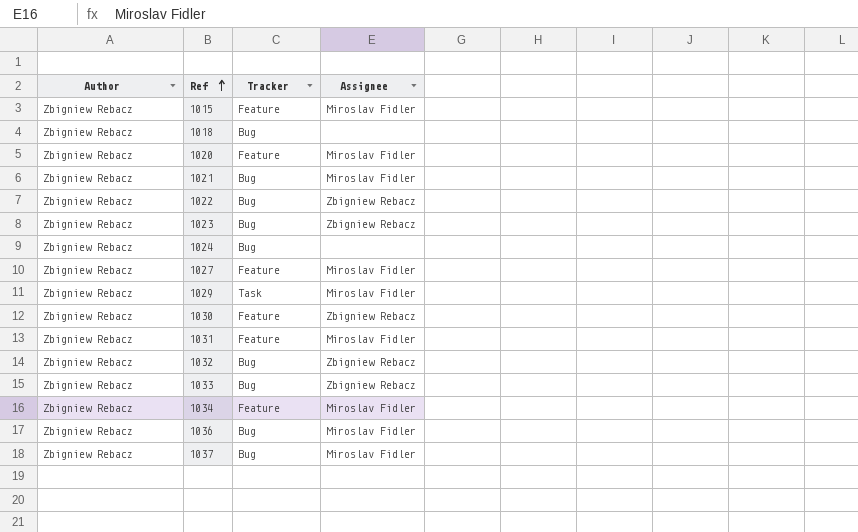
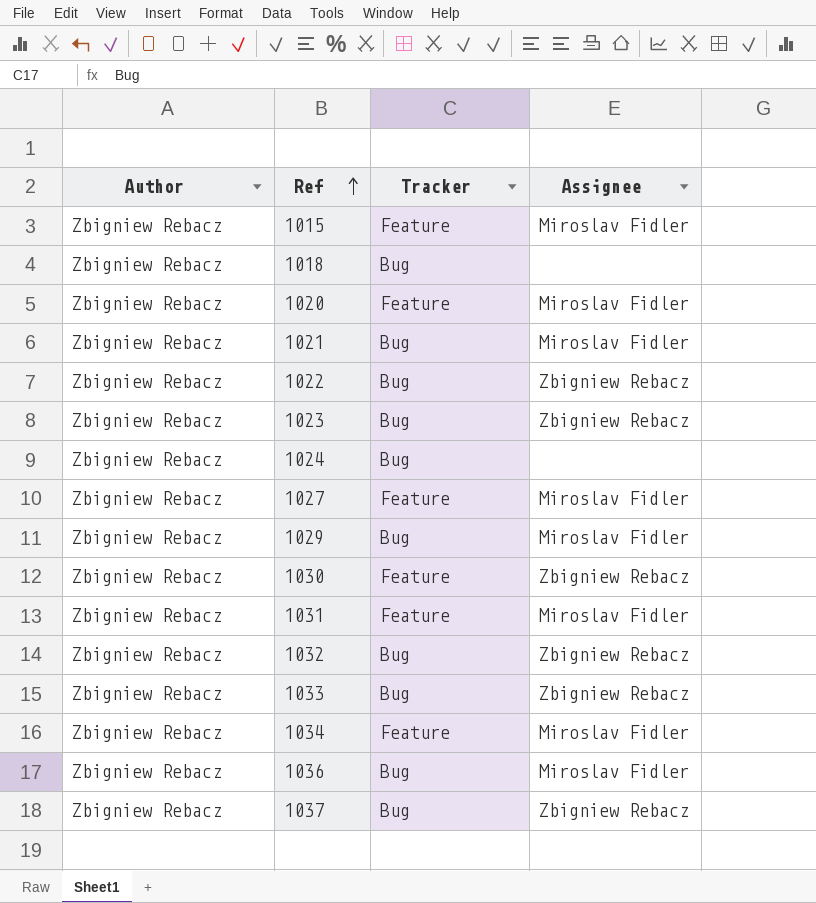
1029 | Tracker: Task -> Bug
1037 | Assignee: Miroslav Fidler -> Zbigniew Rebacz

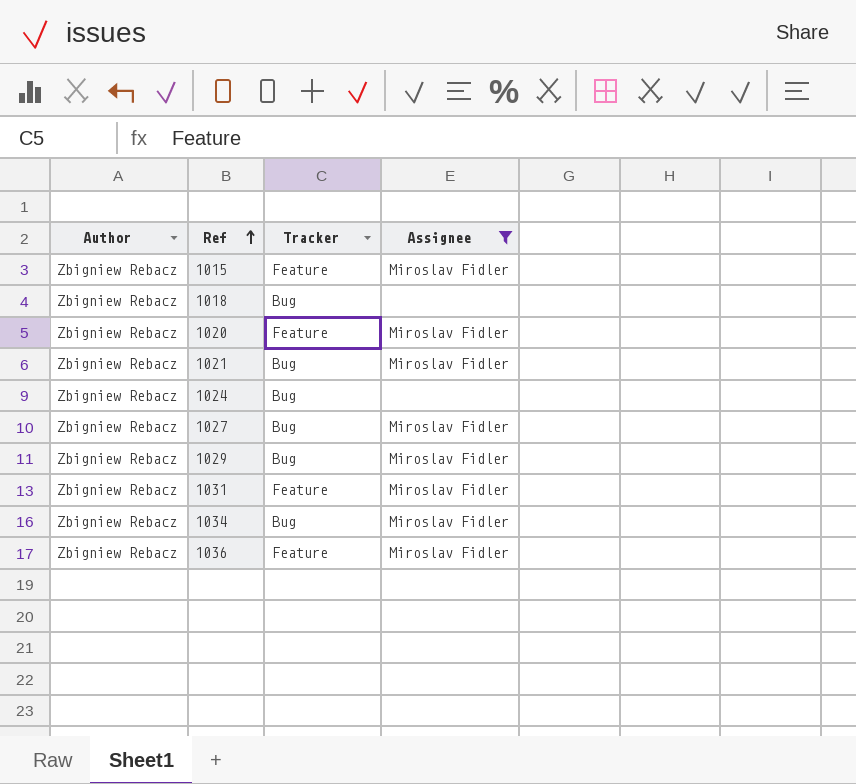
filter: none -> Assignee != Zbigniew Rebacz
1027 | Tracker: Feature -> Bug
1034 | Tracker: Feature -> Bug
1036 | Tracker: Bug -> Feature

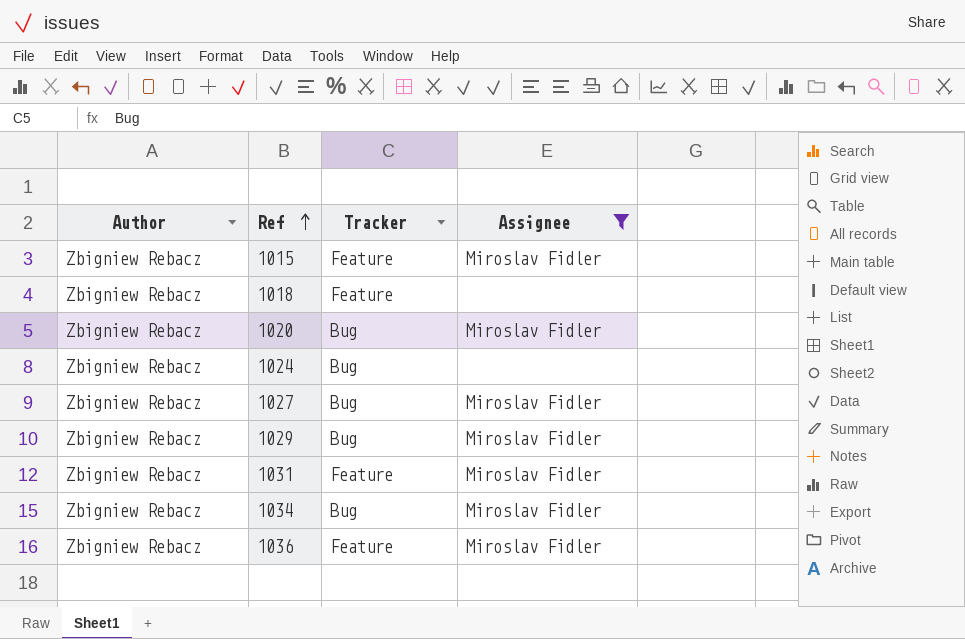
row 1021: Zbigniew Rebacz | Bug | Miroslav Fidler -> none
1018 | Tracker: Bug -> Feature
1020 | Tracker: Feature -> Bug

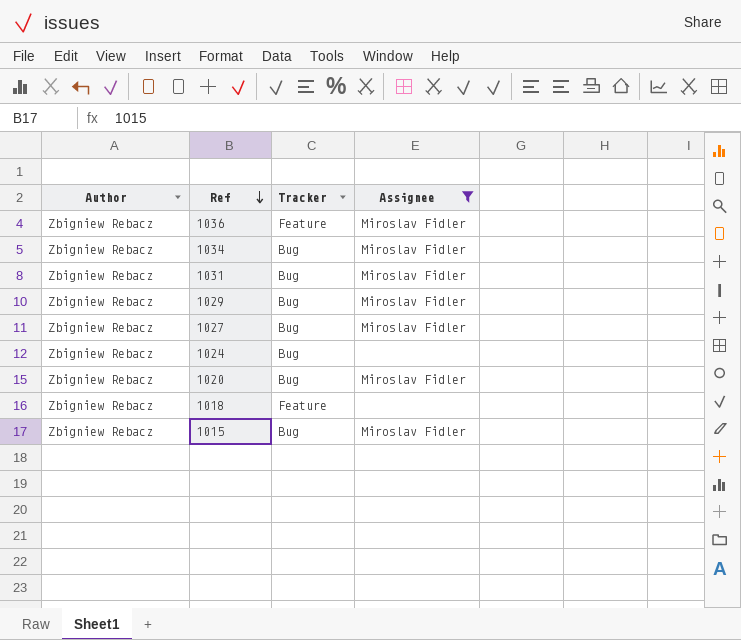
row order: Ref ascending -> Ref descending
1031 | Tracker: Feature -> Bug
1015 | Tracker: Feature -> Bug

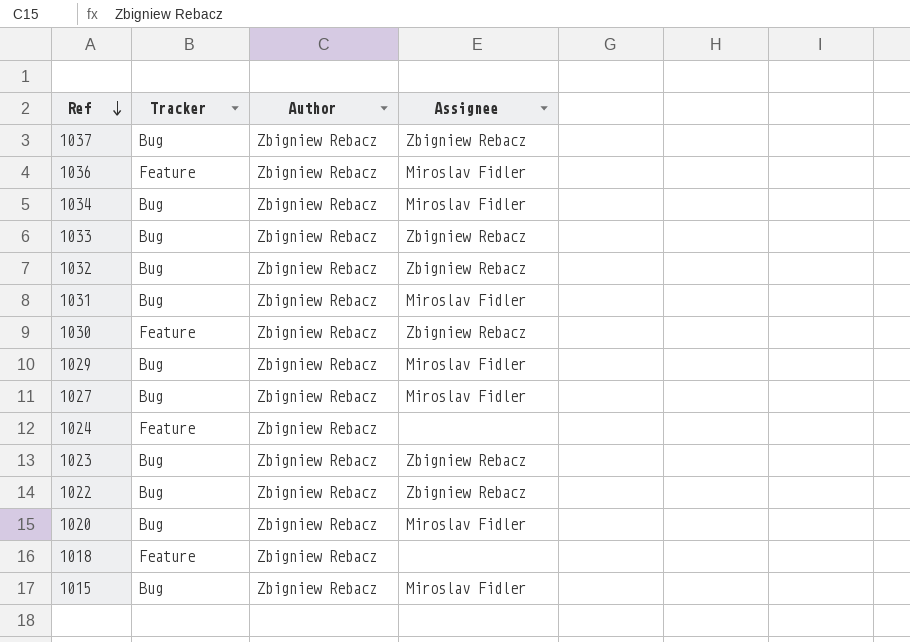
filter: Assignee != Zbigniew Rebacz -> none
column Author | position: 1 -> 3
1024 | Tracker: Bug -> Feature

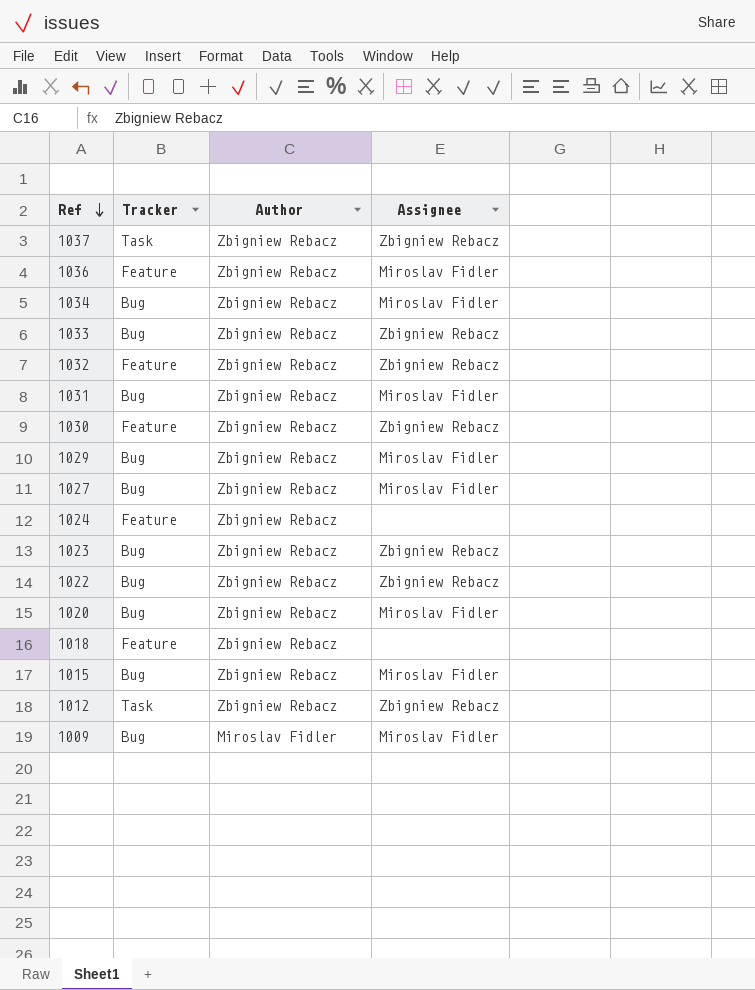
1037 | Tracker: Bug -> Task
1032 | Tracker: Bug -> Feature
row 1012: none -> Task | Zbigniew Rebacz | Zbigniew Rebacz
row 1009: none -> Bug | Miroslav Fidler | Miroslav Fidler

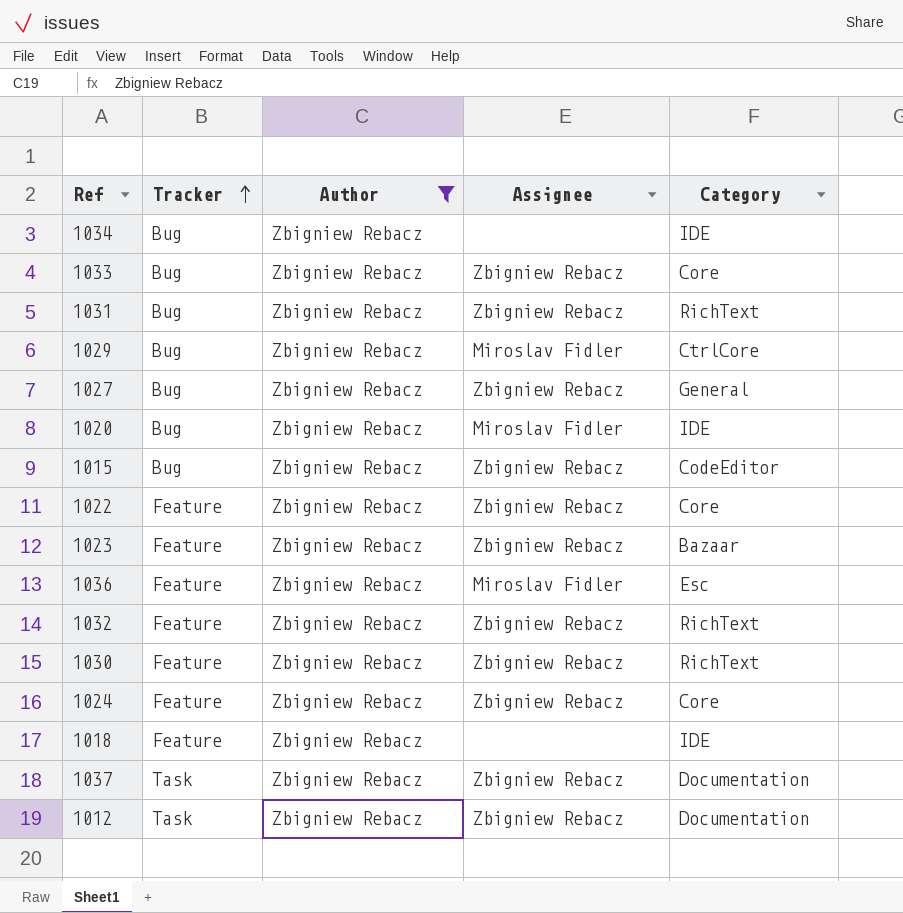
filter: none -> Author = Zbigniew Rebacz
row order: Ref descending -> Tracker ascending
column Category | position: none -> 5
1034 | Assignee: Miroslav Fidler -> none
1031 | Assignee: Miroslav Fidler -> Zbigniew Rebacz
1027 | Assignee: Miroslav Fidler -> Zbigniew Rebacz
1015 | Assignee: Miroslav Fidler -> Zbigniew Rebacz
1022 | Tracker: Bug -> Feature
1023 | Tracker: Bug -> Feature
1024 | Assignee: none -> Zbigniew Rebacz

